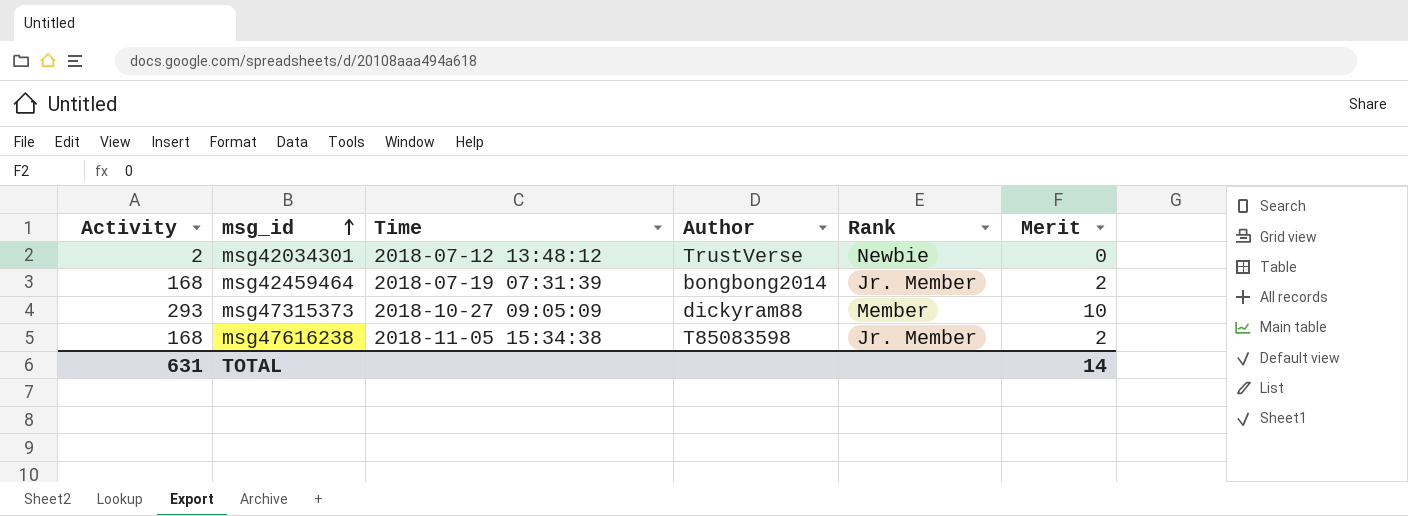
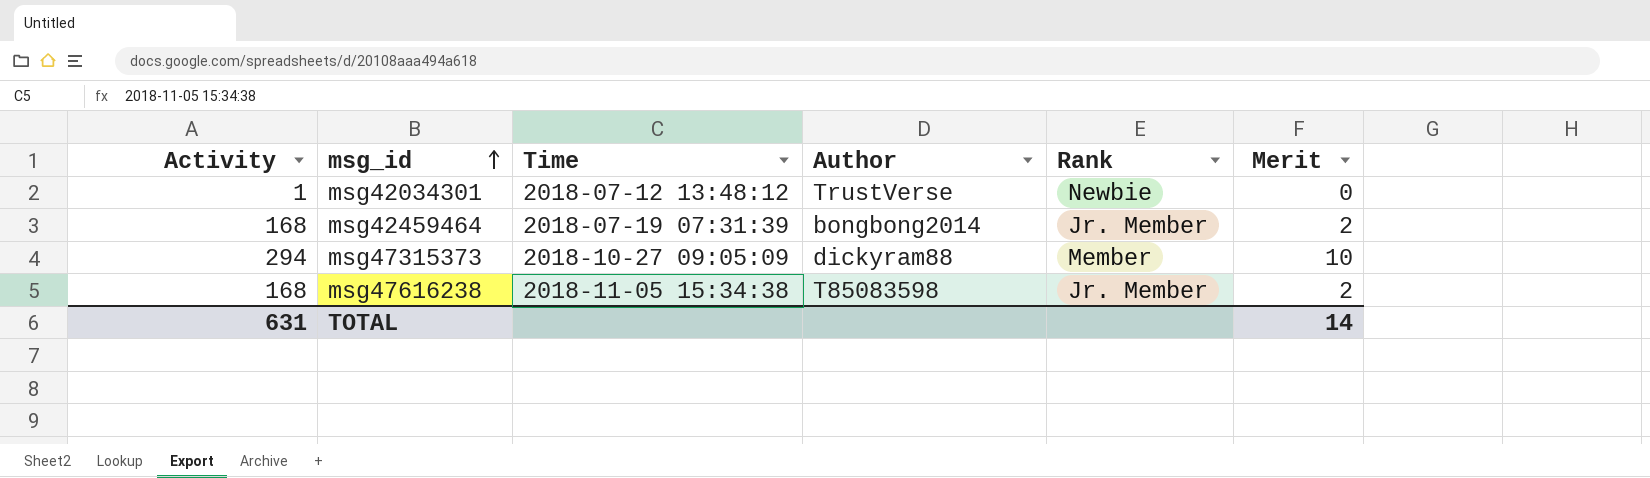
msg42034301 | Activity: 2 -> 1
msg47315373 | Activity: 293 -> 294

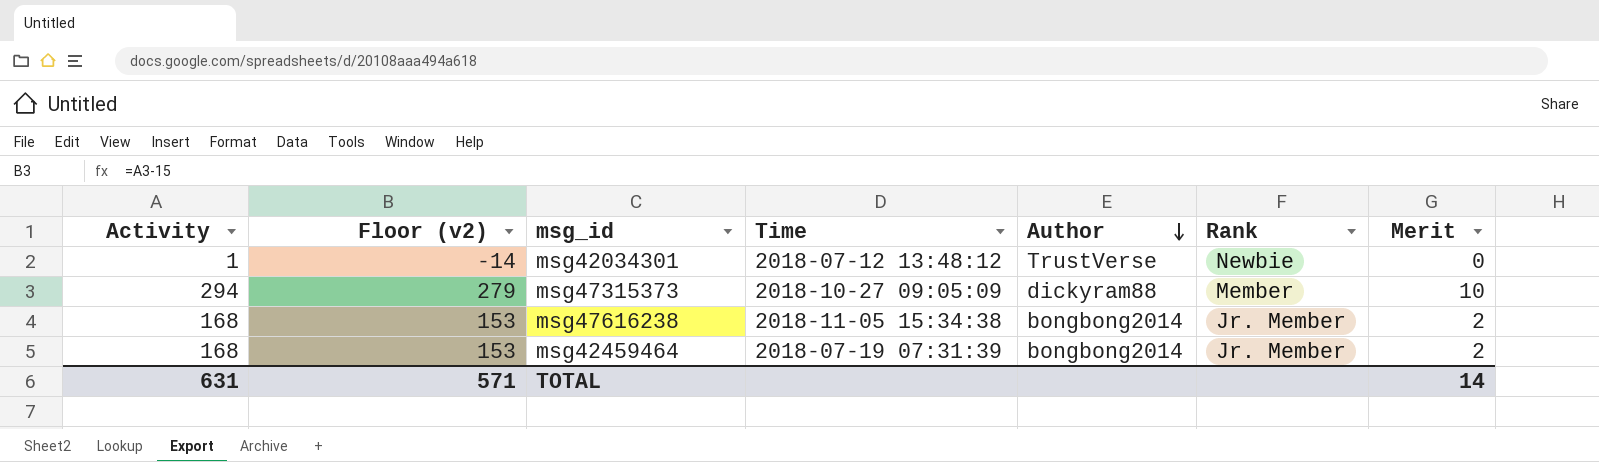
row order: msg_id ascending -> Author descending
column Floor (v2) | formula: none -> [Activity] - 15
msg47616238 | Author: T85083598 -> bongbong2014

